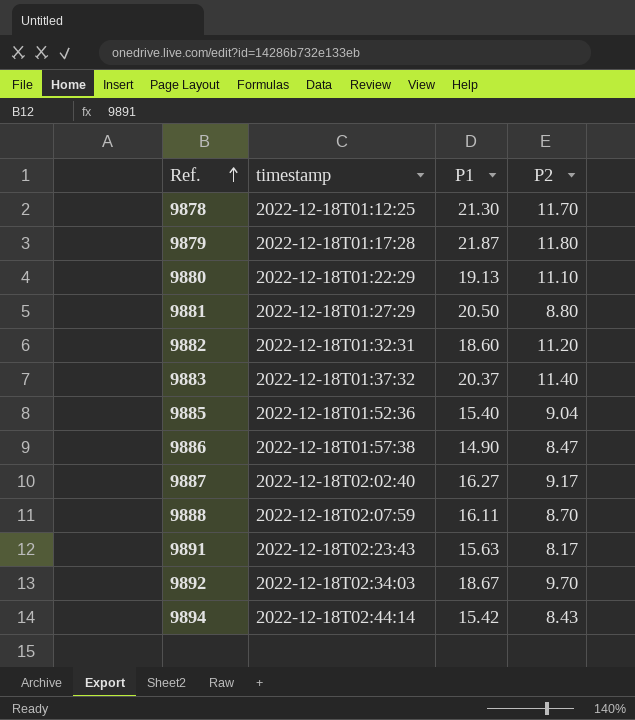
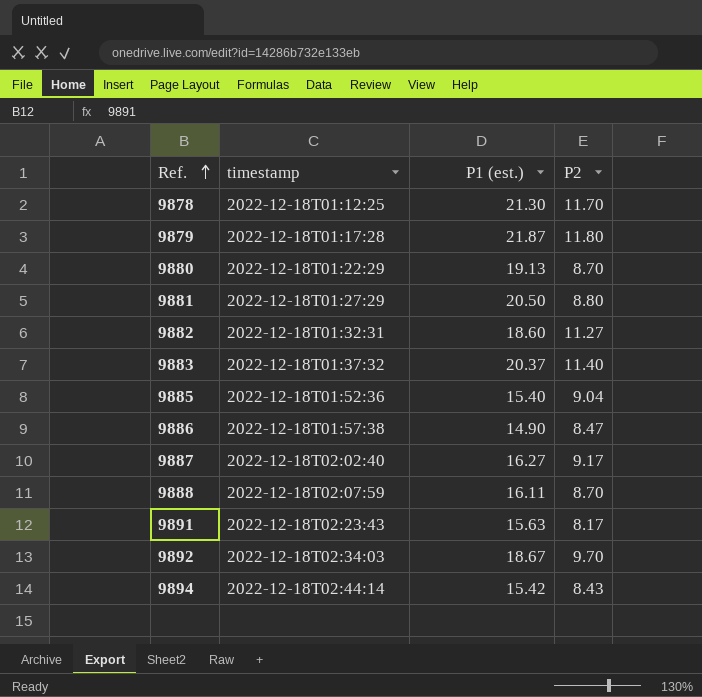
column name: P1 -> P1 (est.)
9880 | P2: 11.10 -> 8.70
9882 | P2: 11.20 -> 11.27

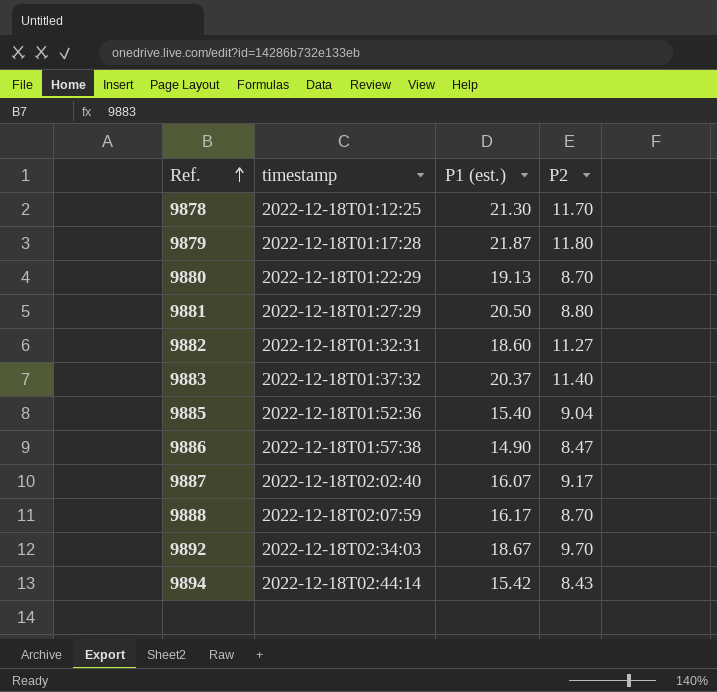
row 9891: 2022-12-18T02:23:43 | 15.63 | 8.17 -> none
9887 | P1 (est.): 16.27 -> 16.07
9888 | P1 (est.): 16.11 -> 16.17

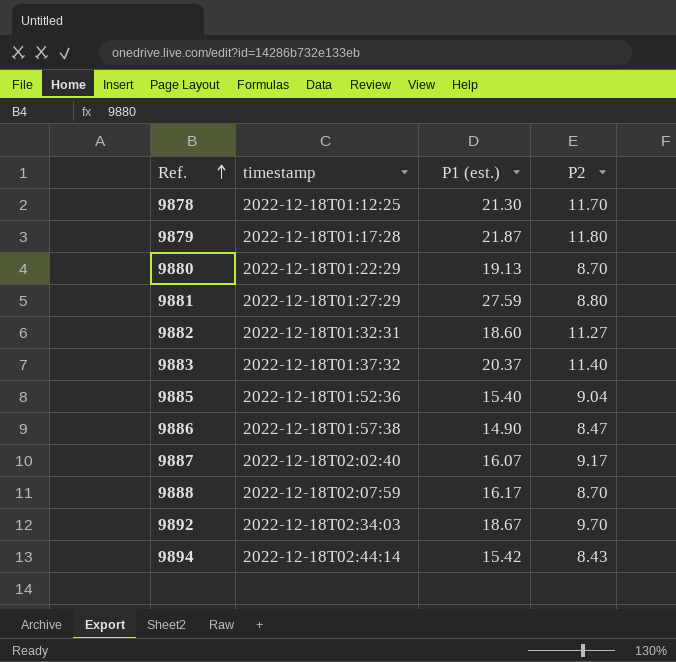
9881 | P1 (est.): 20.50 -> 27.59

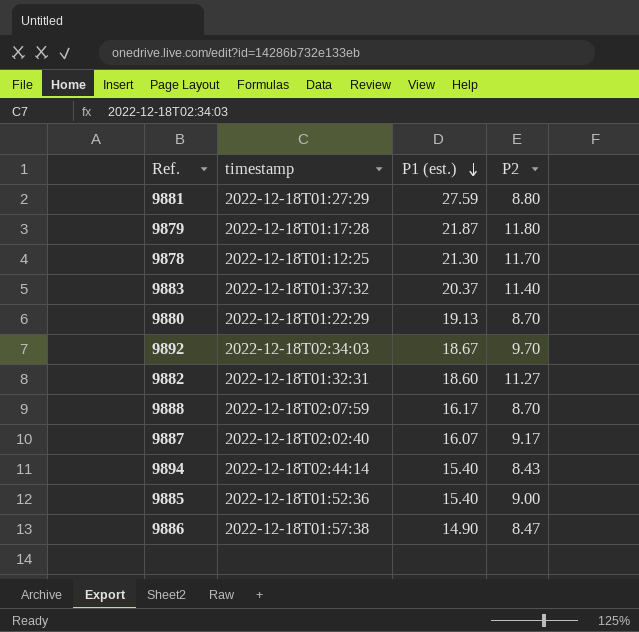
row order: Ref. ascending -> P1 (est.) descending
9894 | P1 (est.): 15.42 -> 15.40
9885 | P2: 9.04 -> 9.00

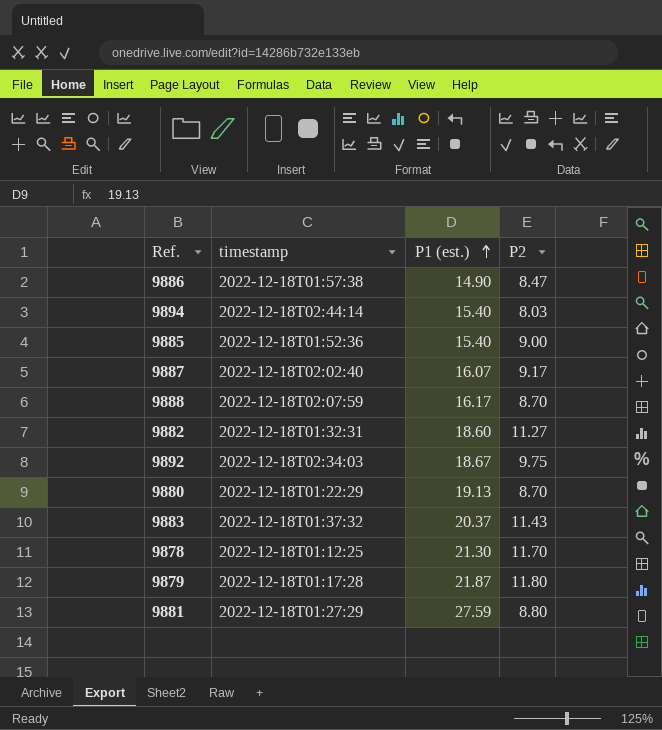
row order: P1 (est.) descending -> P1 (est.) ascending
9894 | P2: 8.43 -> 8.03
9892 | P2: 9.70 -> 9.75
9883 | P2: 11.40 -> 11.43

